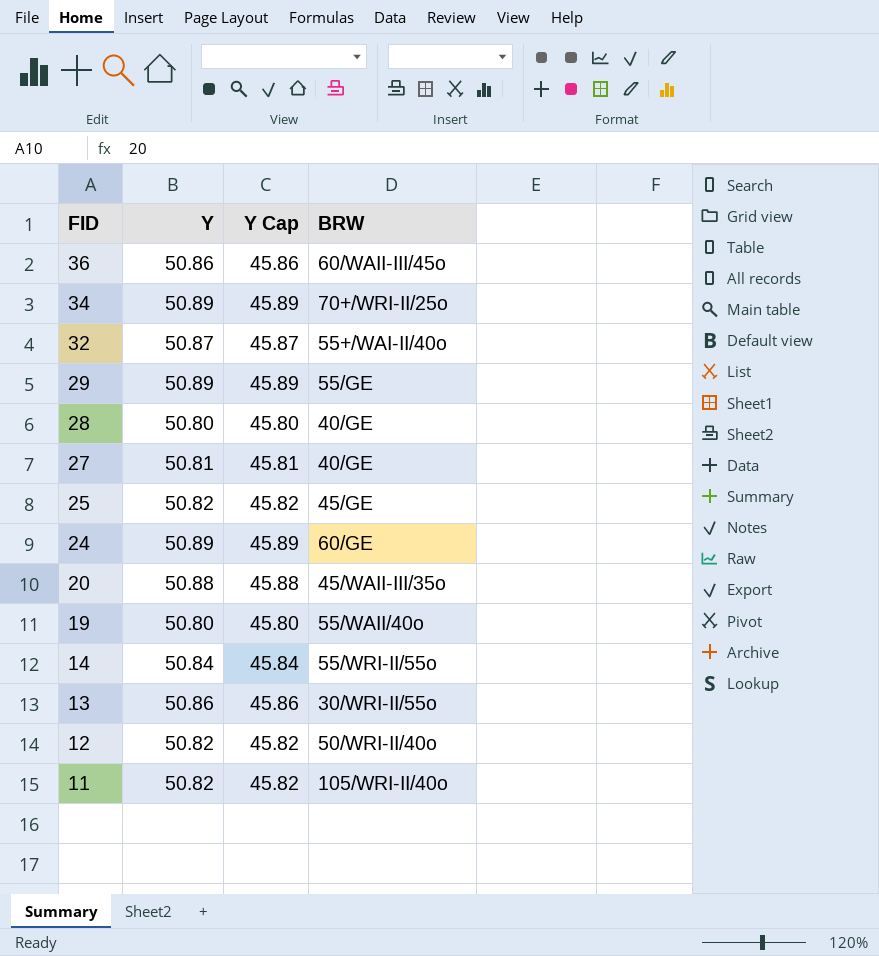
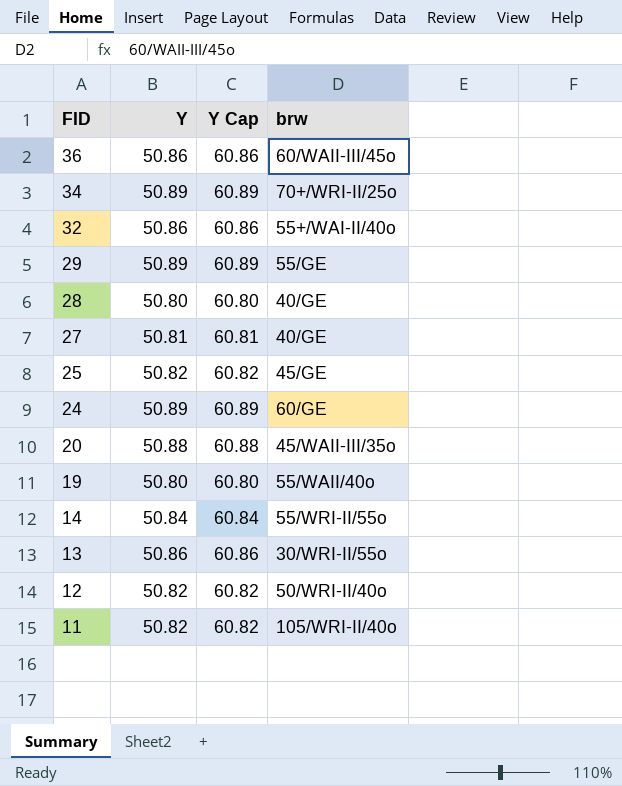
column Y Cap | formula: [Y] - 5 -> [Y] + 10
column name: BRW -> brw
32 | Y: 50.87 -> 50.86

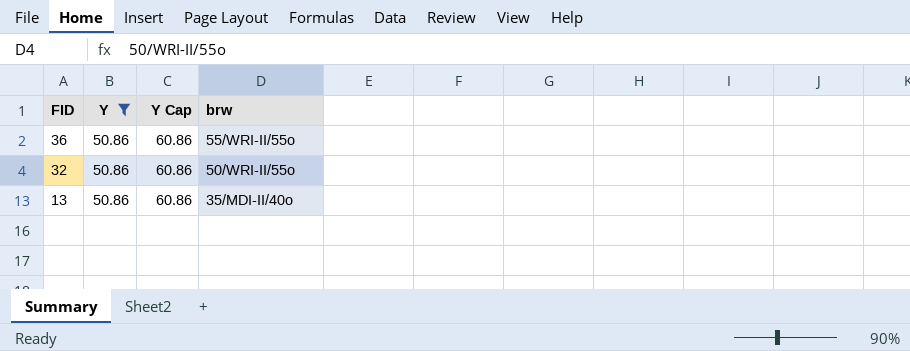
filter: none -> Y = 50.86
36 | brw: 60/WAII-III/45o -> 55/WRI-II/55o
32 | brw: 55+/WAI-II/40o -> 50/WRI-II/55o
13 | brw: 30/WRI-II/55o -> 35/MDI-II/40o

